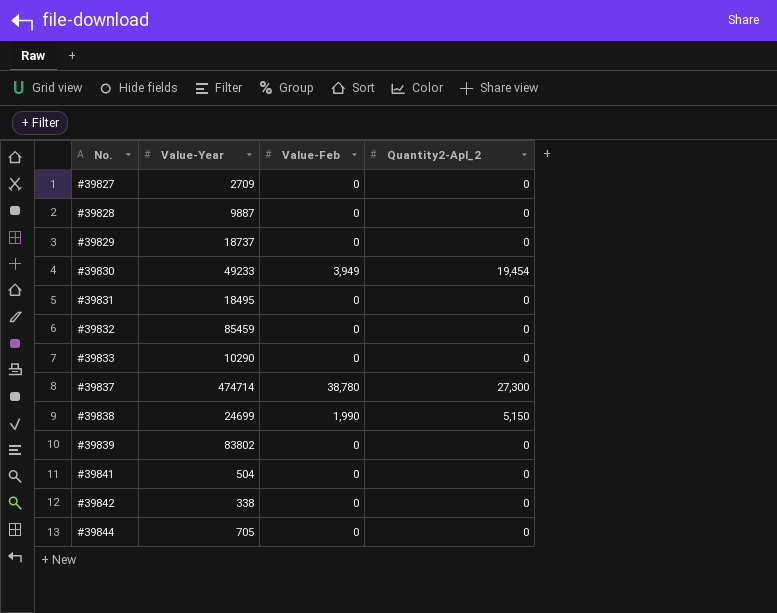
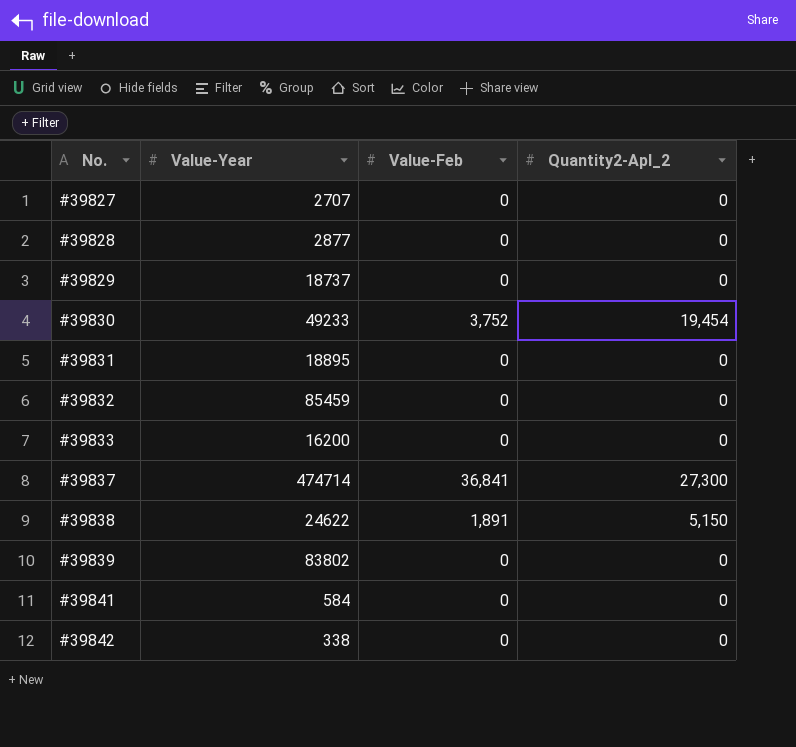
row #39844: 705 | 0 | 0 -> none
#39827 | Value-Year: 2709 -> 2707
#39828 | Value-Year: 9887 -> 2877
#39830 | Value-Feb: 3,949 -> 3,752
#39831 | Value-Year: 18495 -> 18895
#39833 | Value-Year: 10290 -> 16200
#39837 | Value-Feb: 38,780 -> 36,841
#39838 | Value-Year: 24699 -> 24622
#39838 | Value-Feb: 1,990 -> 1,891
#39841 | Value-Year: 504 -> 584

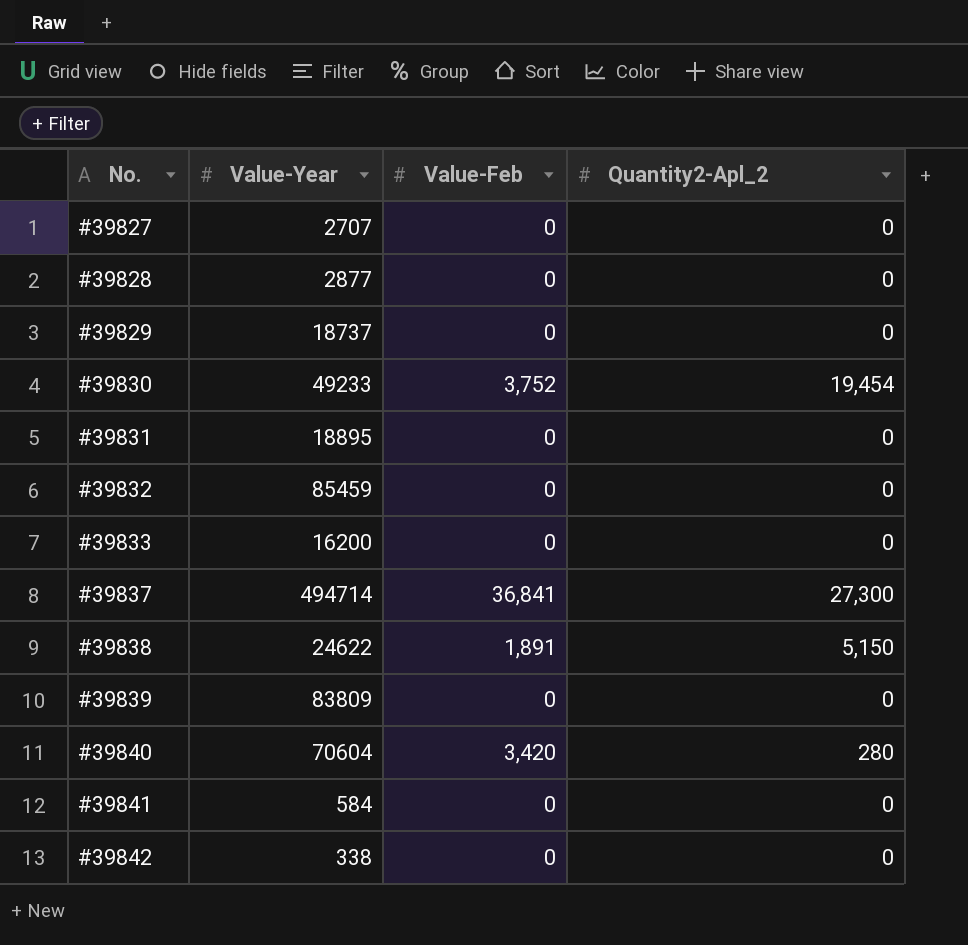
#39837 | Value-Year: 474714 -> 494714
#39839 | Value-Year: 83802 -> 83809
row #39840: none -> 70604 | 3,420 | 280

